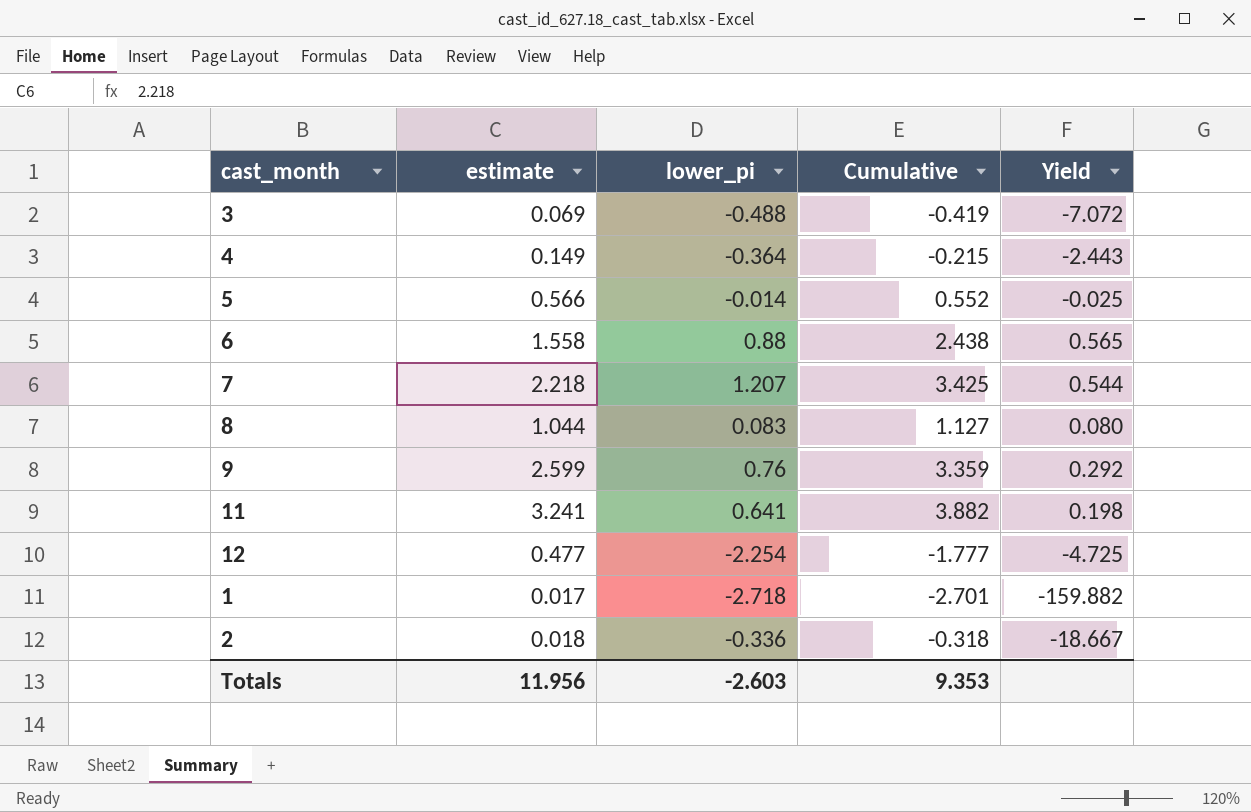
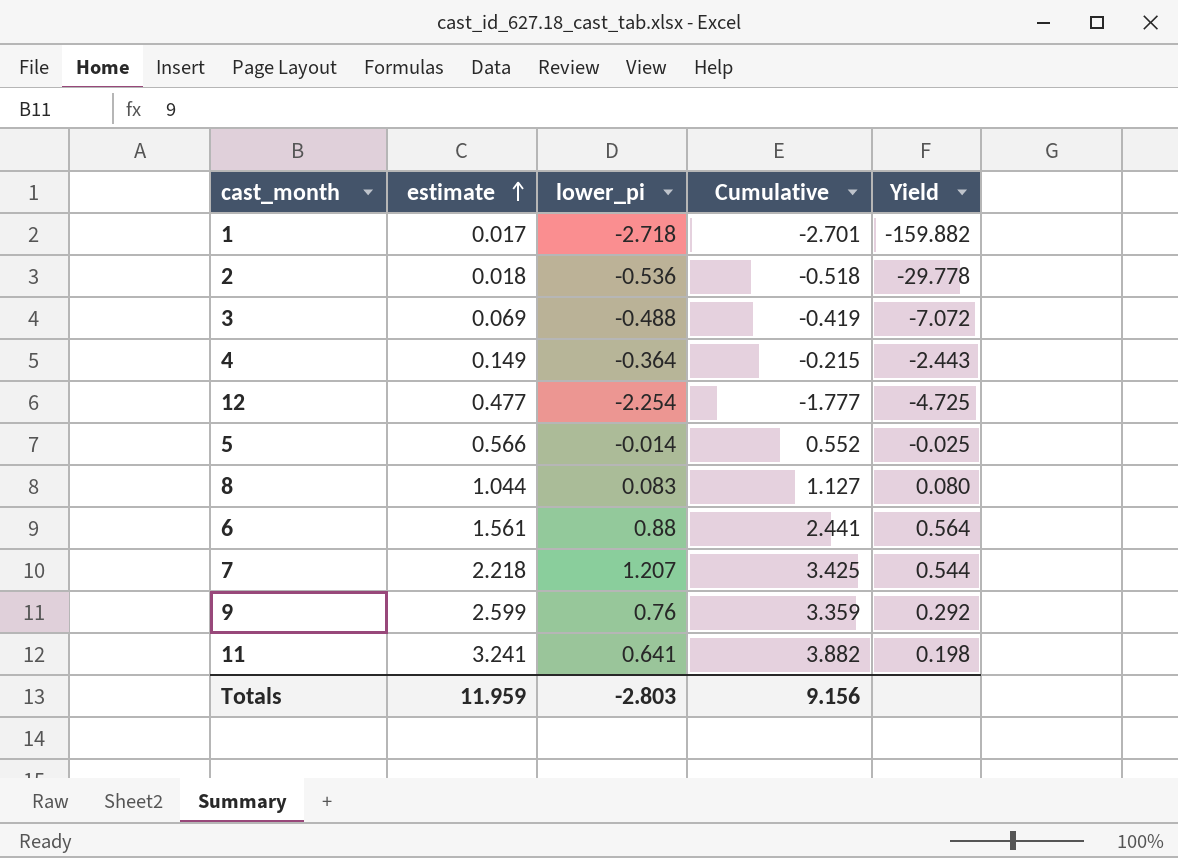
row order: none -> estimate ascending
2 | lower_pi: -0.336 -> -0.536
2 | Cumulative: -0.318 -> -0.518
2 | Yield: -18.667 -> -29.778
6 | estimate: 1.558 -> 1.561
6 | Cumulative: 2.438 -> 2.441
6 | Yield: 0.565 -> 0.564
Totals | estimate: 11.956 -> 11.959
Totals | lower_pi: -2.603 -> -2.803
Totals | Cumulative: 9.353 -> 9.156

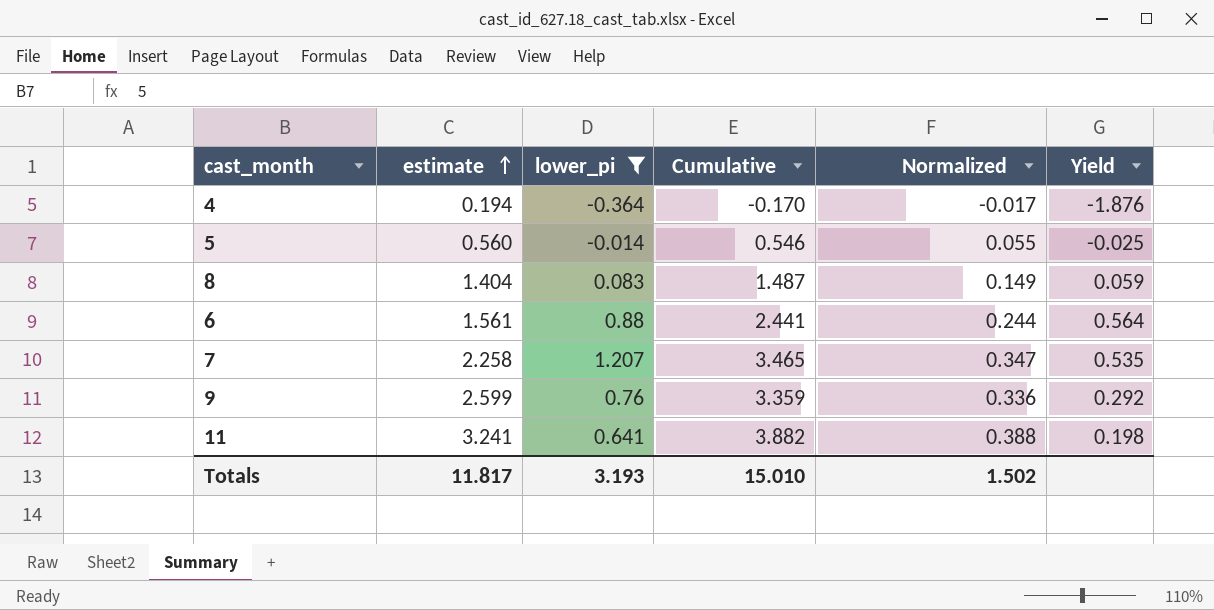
filter: none -> lower_pi >= -0.364
column Normalized | formula: none -> [Cumulative] * 0.1
4 | estimate: 0.149 -> 0.194
4 | Cumulative: -0.215 -> -0.170
4 | Yield: -2.443 -> -1.876
5 | estimate: 0.566 -> 0.560
5 | Cumulative: 0.552 -> 0.546
8 | estimate: 1.044 -> 1.404
8 | Cumulative: 1.127 -> 1.487
8 | Yield: 0.080 -> 0.059
7 | estimate: 2.218 -> 2.258
7 | Cumulative: 3.425 -> 3.465
7 | Yield: 0.544 -> 0.535
Totals | estimate: 11.959 -> 11.817
Totals | lower_pi: -2.803 -> 3.193
Totals | Cumulative: 9.156 -> 15.010

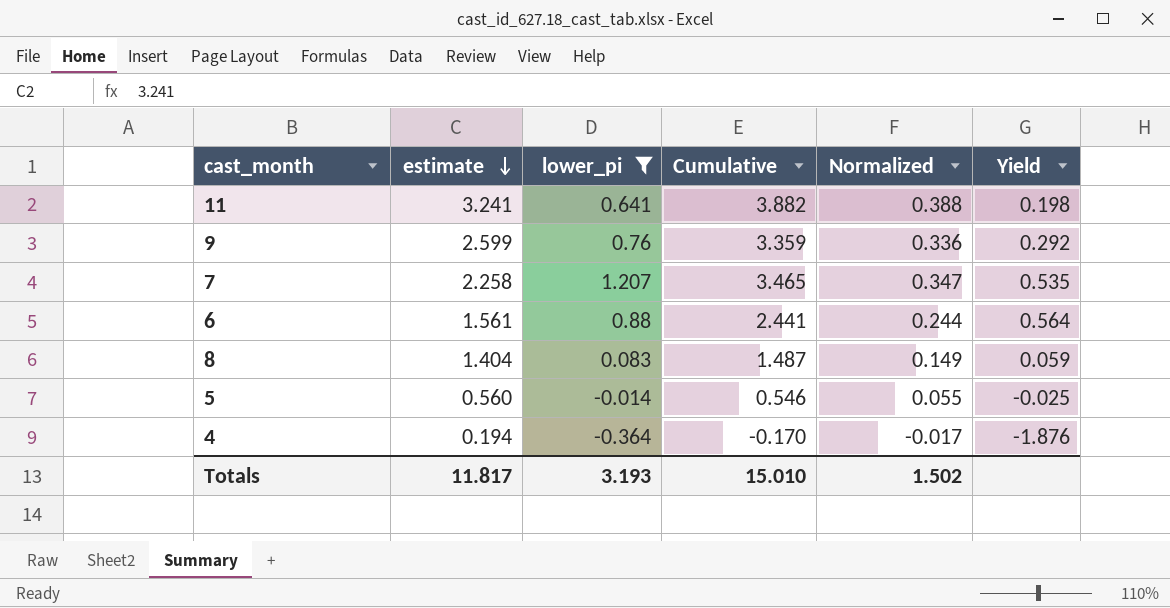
row order: estimate ascending -> estimate descending

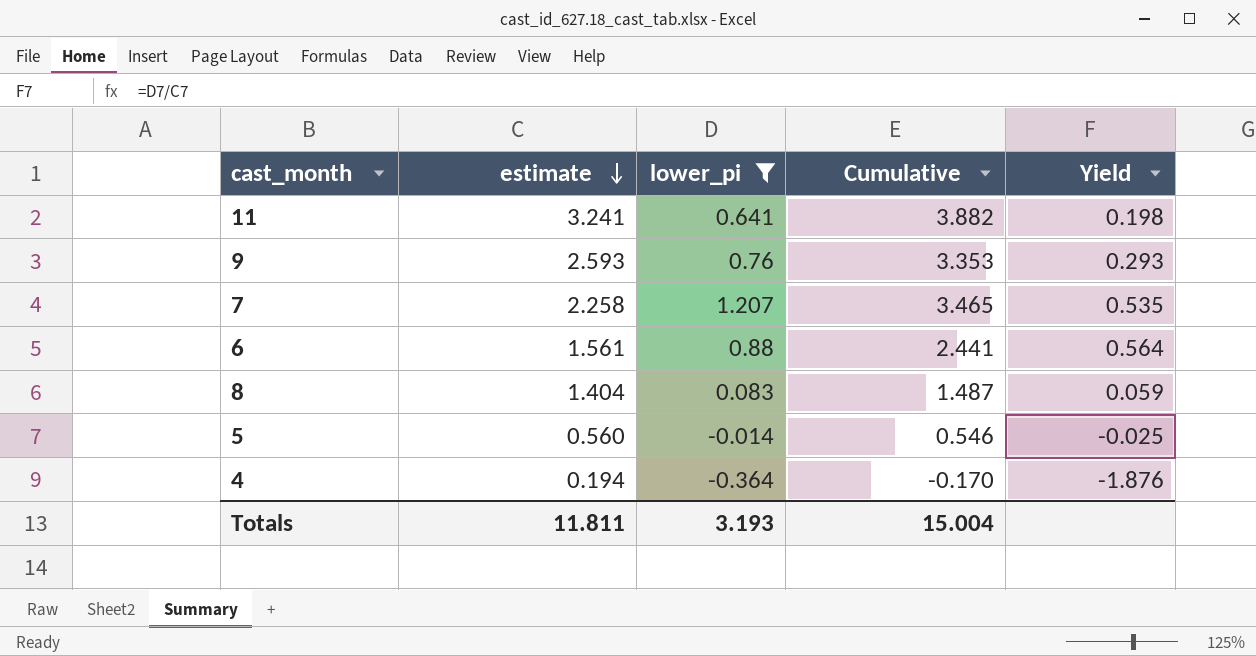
column Normalized | formula: [Cumulative] * 0.1 -> none
9 | estimate: 2.599 -> 2.593
9 | Cumulative: 3.359 -> 3.353
9 | Yield: 0.292 -> 0.293
Totals | estimate: 11.817 -> 11.811
Totals | Cumulative: 15.010 -> 15.004

